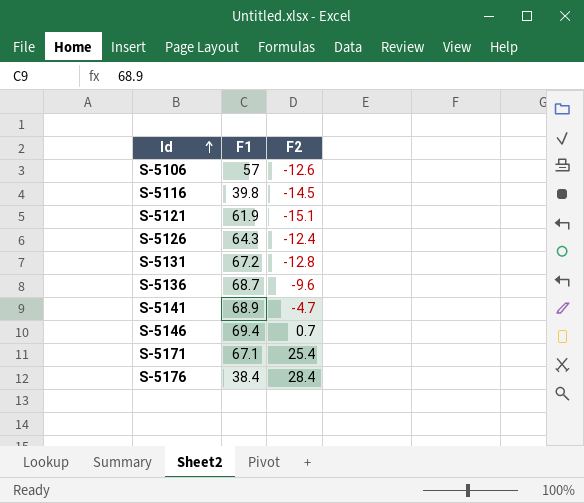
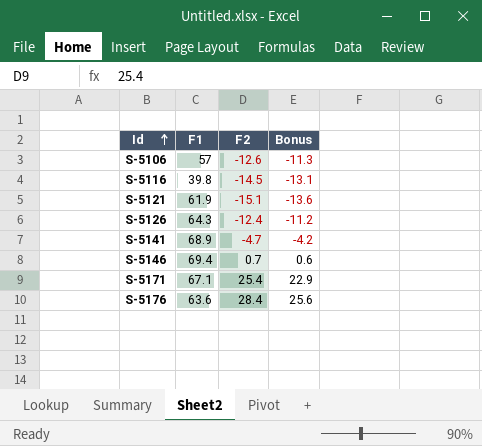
column Bonus | formula: none -> [F2] * 0.9
row S-5131: 67.2 | -12.8 -> none
row S-5136: 68.7 | -9.6 -> none
S-5176 | F1: 38.4 -> 63.6

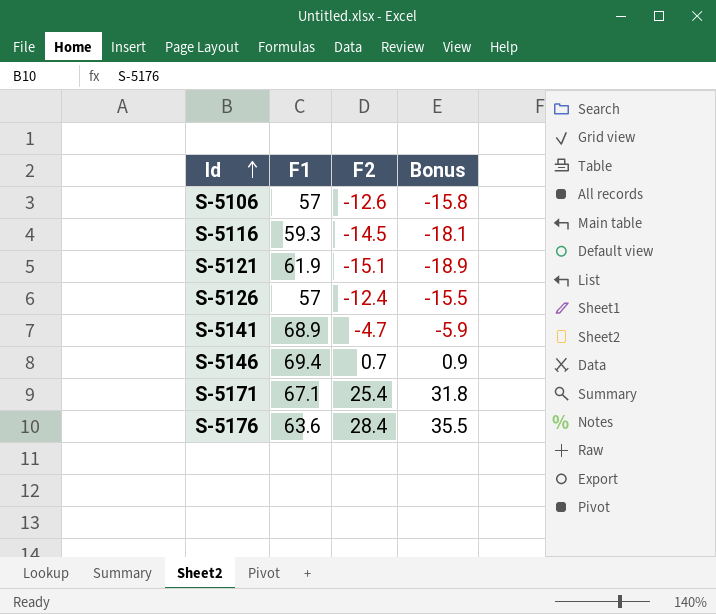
column Bonus | formula: [F2] * 0.9 -> [F2] * 1.25
S-5116 | F1: 39.8 -> 59.3
S-5126 | F1: 64.3 -> 57

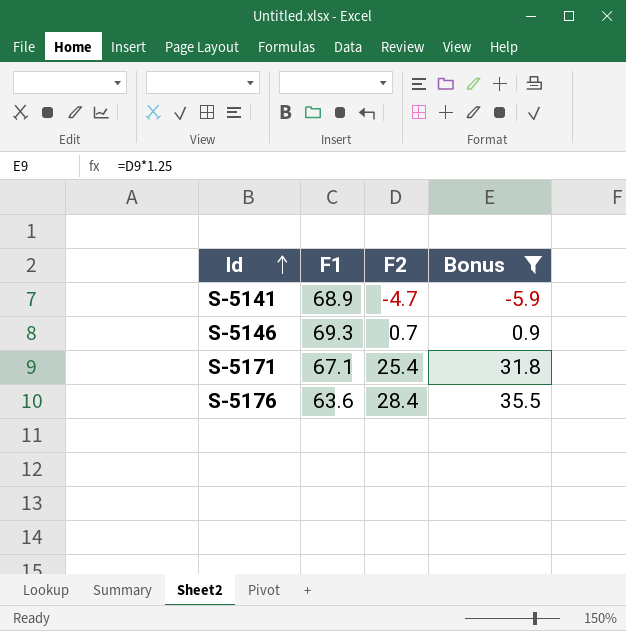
filter: none -> Bonus >= -5.9
S-5146 | F1: 69.4 -> 69.3

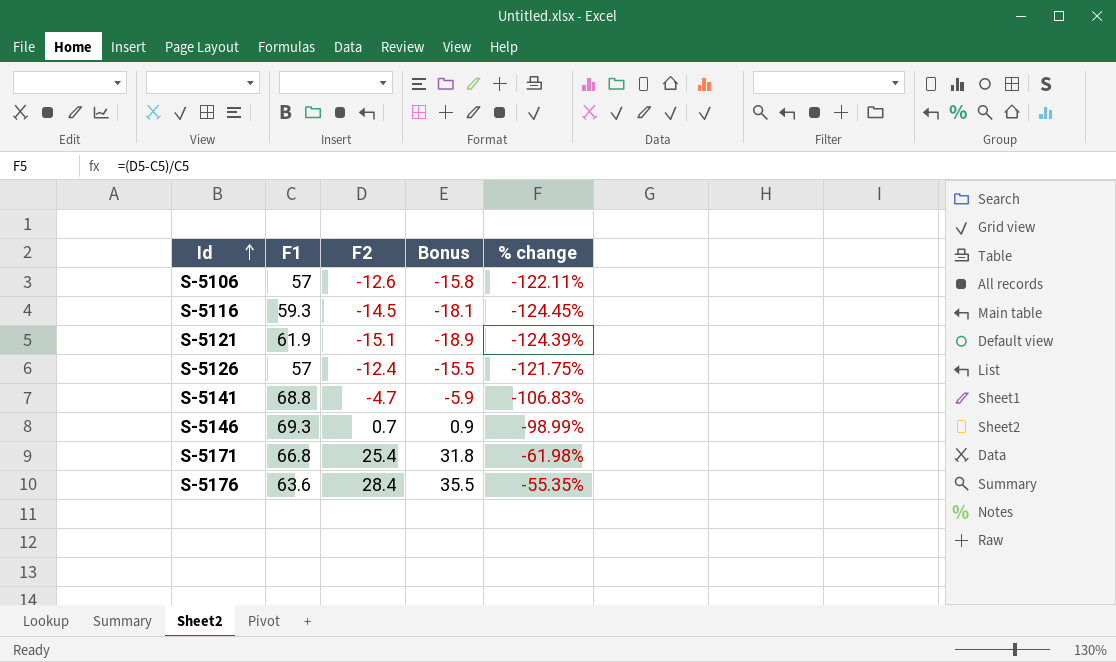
filter: Bonus >= -5.9 -> none
column % change | formula: none -> ([F2] - [F1]) / [F1]
S-5141 | F1: 68.9 -> 68.8
S-5171 | F1: 67.1 -> 66.8

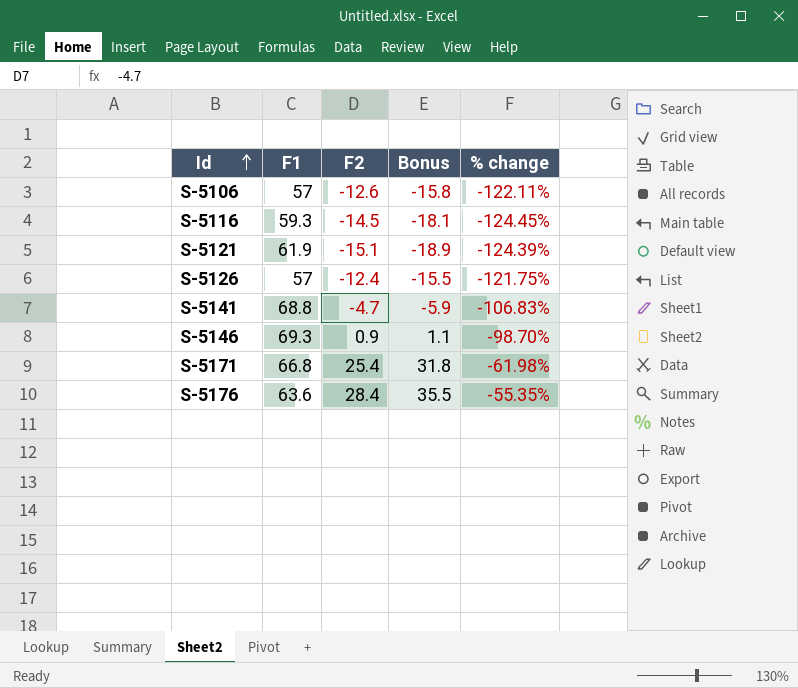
S-5146 | F2: 0.7 -> 0.9
S-5146 | Bonus: 0.9 -> 1.1
S-5146 | % change: -98.99% -> -98.70%

